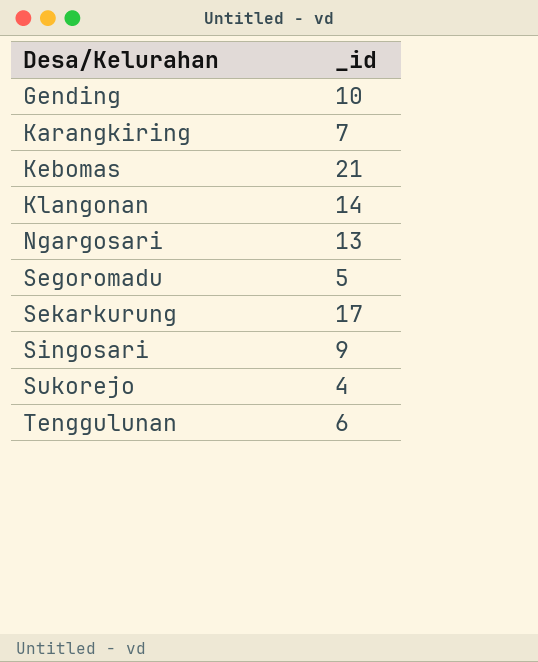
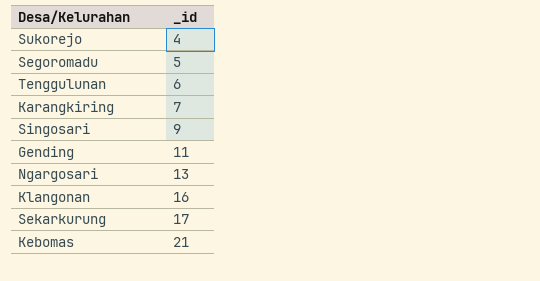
row order: Desa/Kelurahan ascending -> _id ascending
Gending | _id: 10 -> 11
Klangonan | _id: 14 -> 16

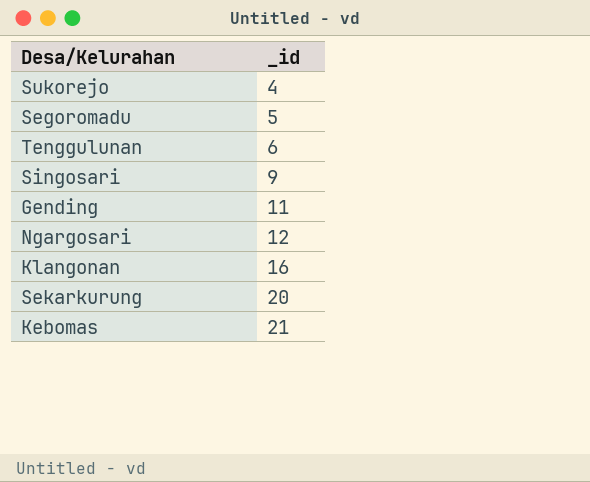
row Karangkiring: 7 -> none
Ngargosari | _id: 13 -> 12
Sekarkurung | _id: 17 -> 20

